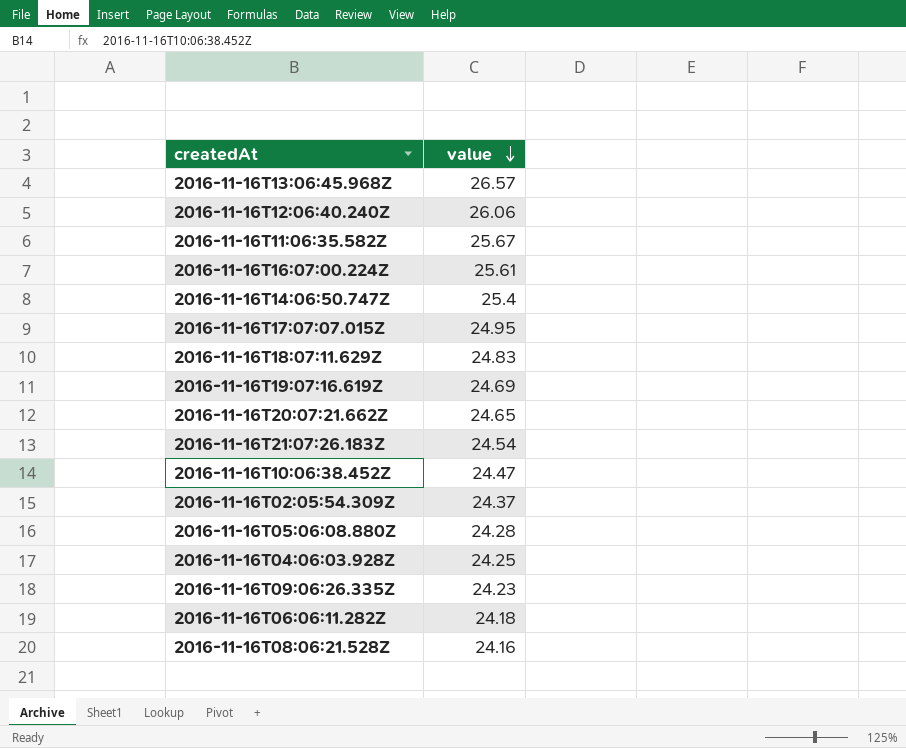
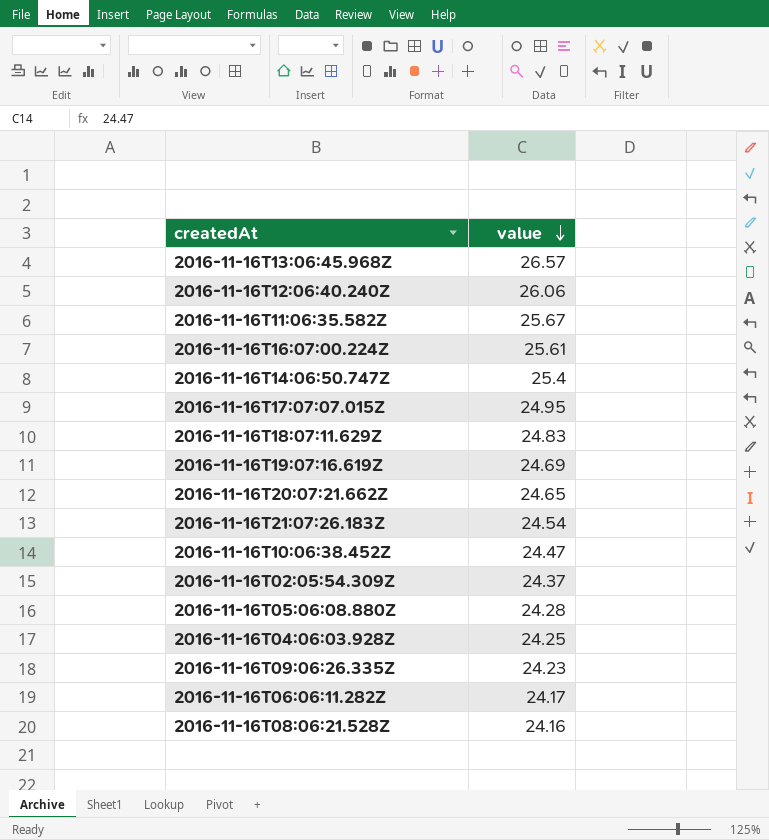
2016-11-16T06:06:11.282Z | value: 24.18 -> 24.17

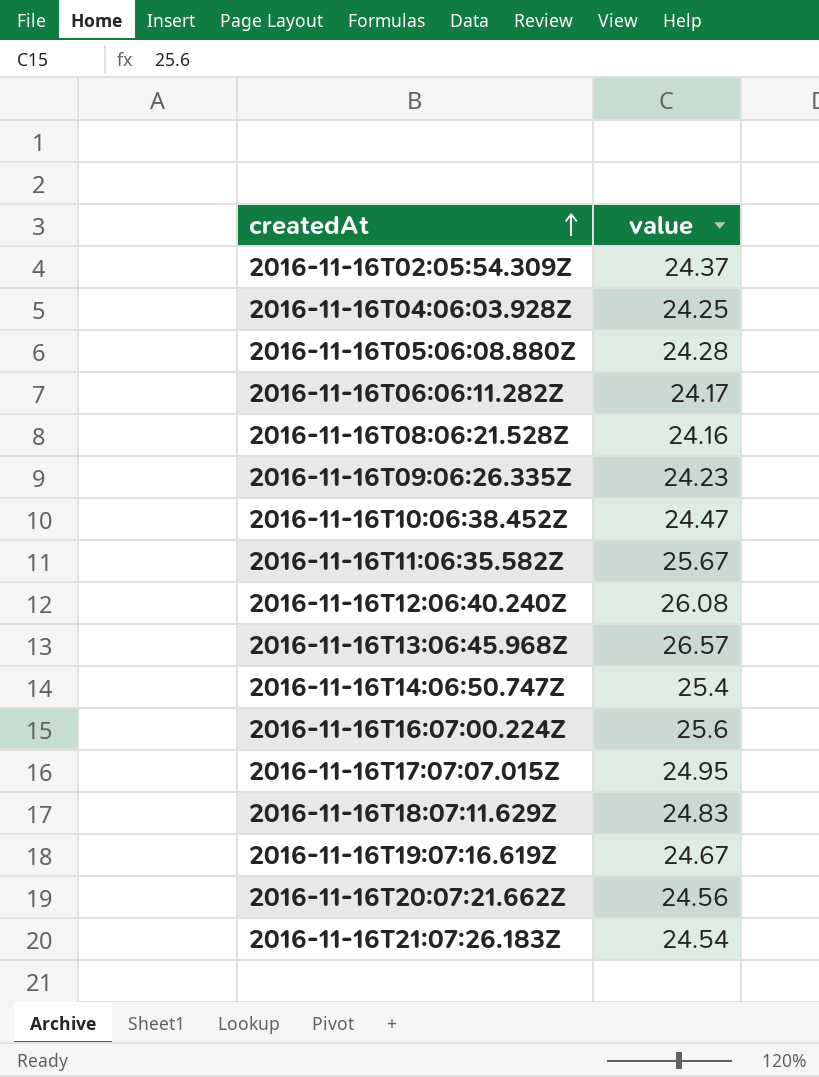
row order: value descending -> createdAt ascending
2016-11-16T12:06:40.240Z | value: 26.06 -> 26.08
2016-11-16T16:07:00.224Z | value: 25.61 -> 25.6
2016-11-16T19:07:16.619Z | value: 24.69 -> 24.67
2016-11-16T20:07:21.662Z | value: 24.65 -> 24.56

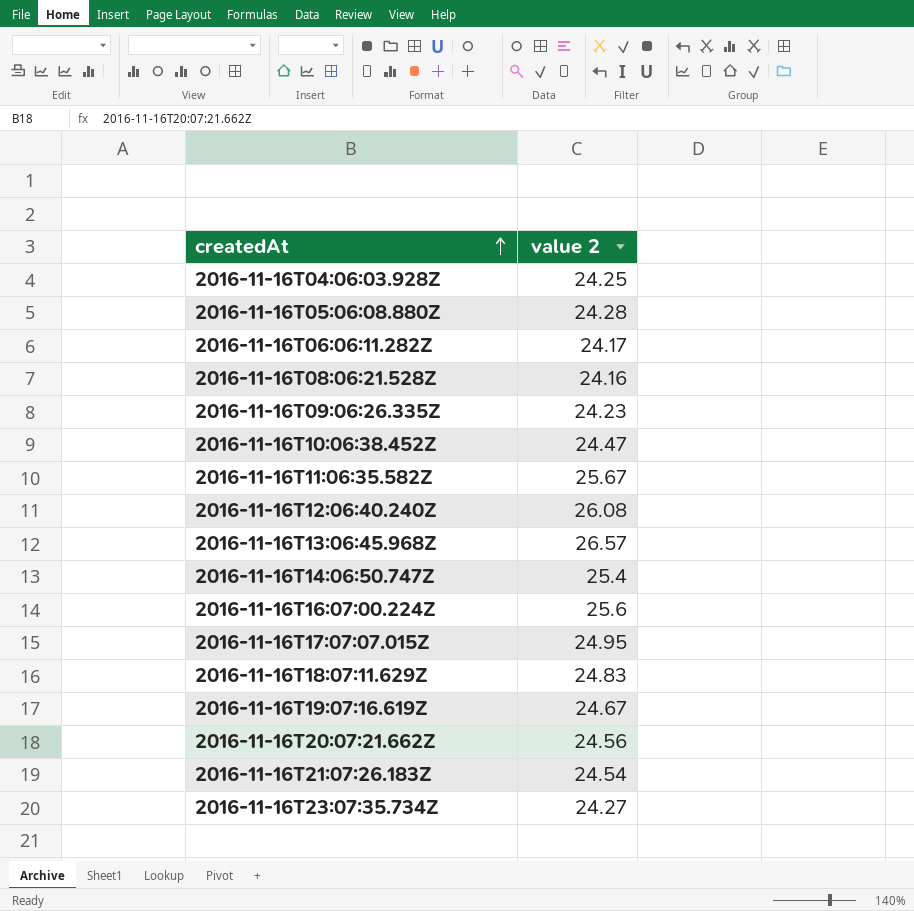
column name: value -> value 2
row 2016-11-16T02:05:54.309Z: 24.37 -> none
row 2016-11-16T23:07:35.734Z: none -> 24.27

